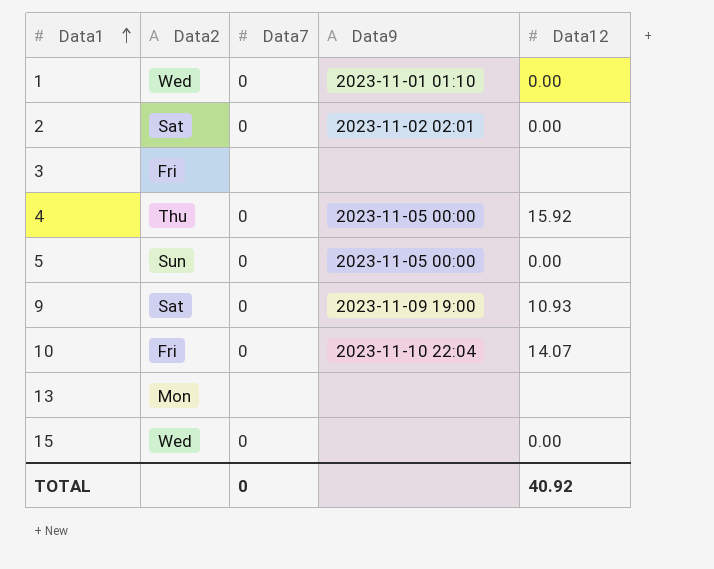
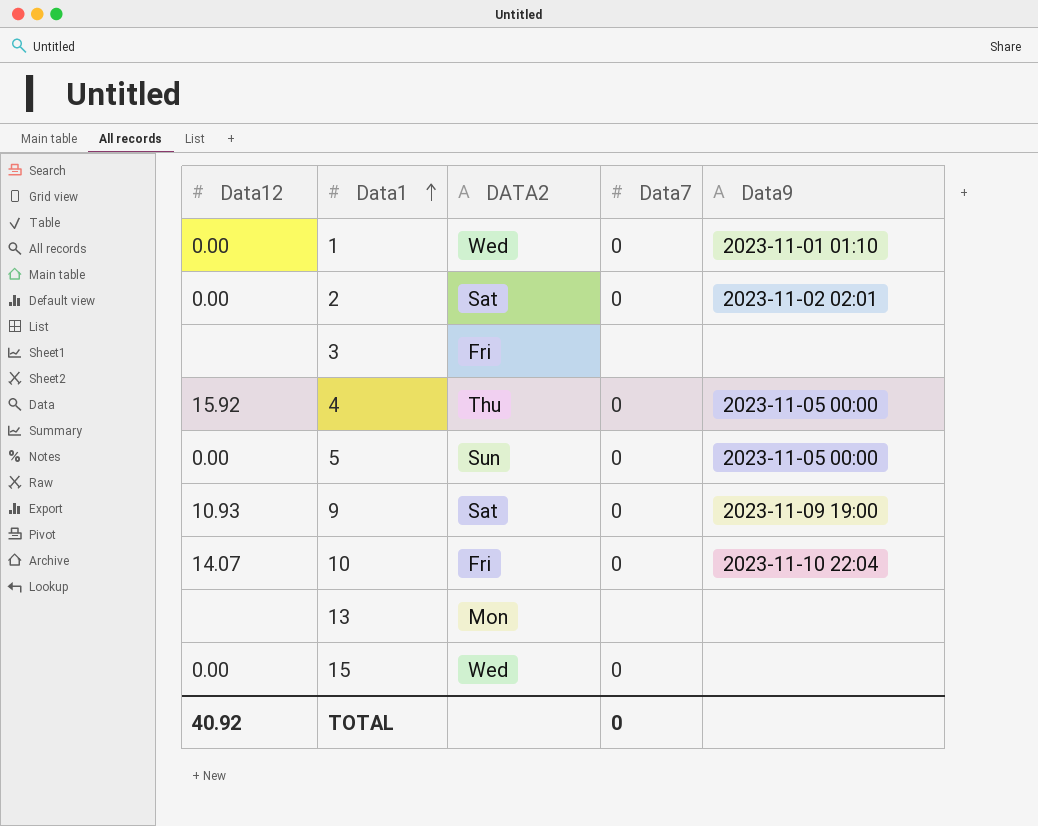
column Data12 | position: 5 -> 1
column name: Data2 -> DATA2

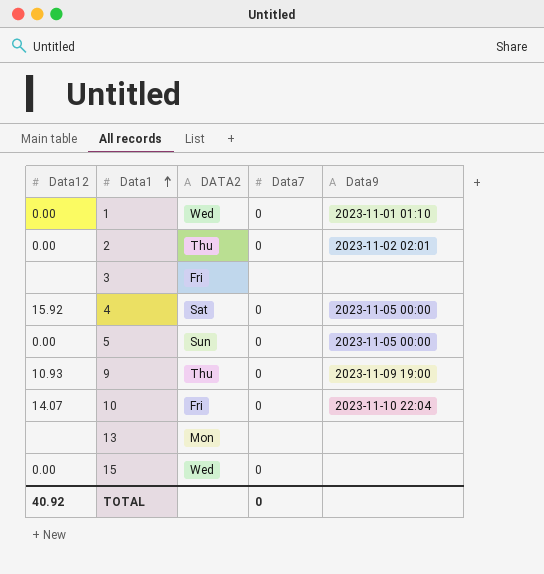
2 | DATA2: Sat -> Thu
4 | DATA2: Thu -> Sat
9 | DATA2: Sat -> Thu

